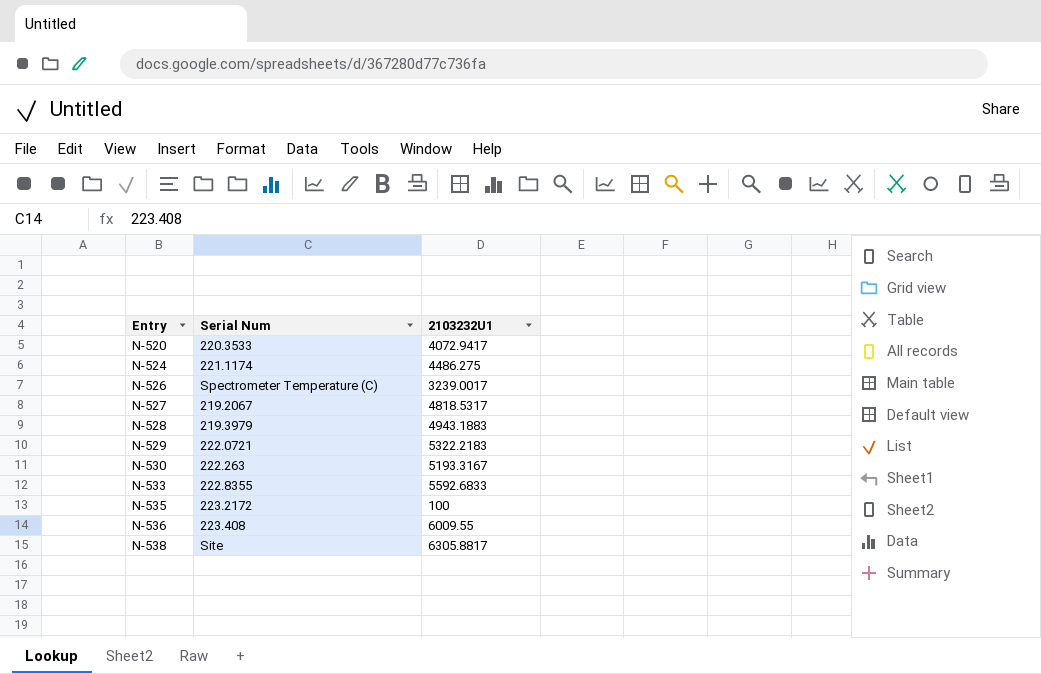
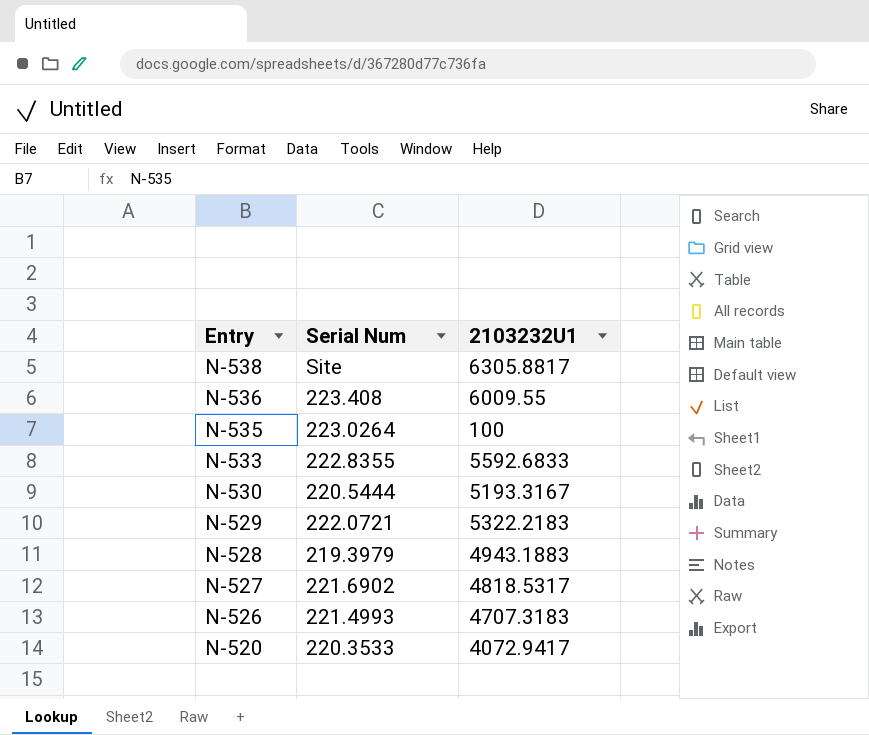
row order: Entry ascending -> Entry descending
row N-524: 221.1174 | 4486.275 -> none
N-535 | Serial Num: 223.2172 -> 223.0264
N-530 | Serial Num: 222.263 -> 220.5444
N-527 | Serial Num: 219.2067 -> 221.6902
N-526 | Serial Num: Spectrometer Temperature (C) -> 221.4993
N-526 | 2103232U1: 3239.0017 -> 4707.3183

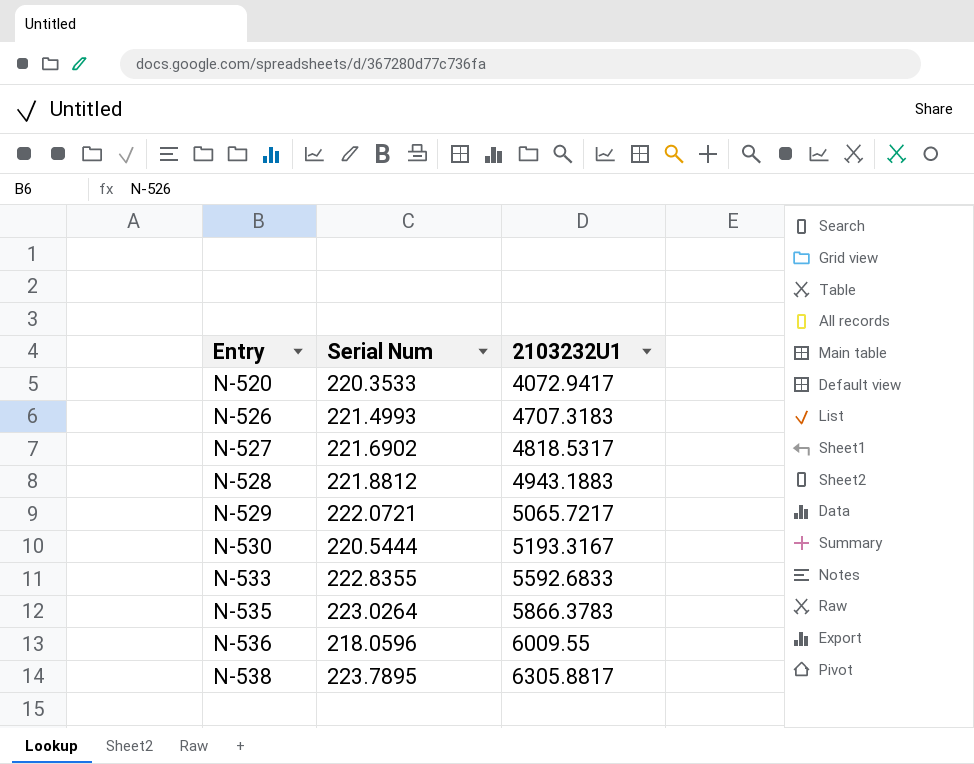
row order: Entry descending -> Entry ascending
N-528 | Serial Num: 219.3979 -> 221.8812
N-529 | 2103232U1: 5322.2183 -> 5065.7217
N-535 | 2103232U1: 100 -> 5866.3783
N-536 | Serial Num: 223.408 -> 218.0596
N-538 | Serial Num: Site -> 223.7895

